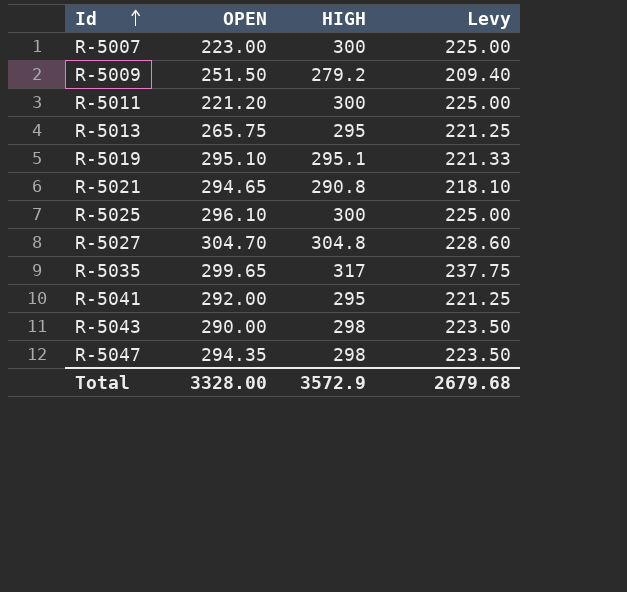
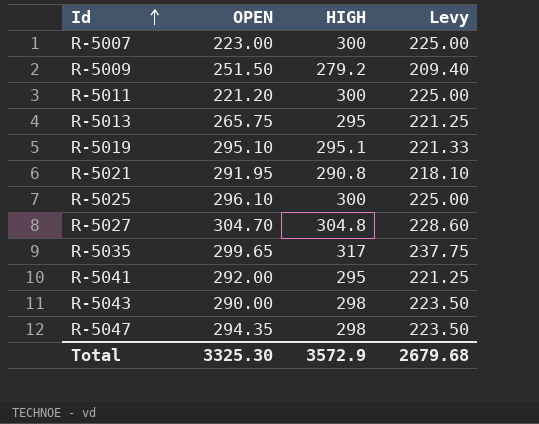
R-5021 | OPEN: 294.65 -> 291.95
Total | OPEN: 3328.00 -> 3325.30

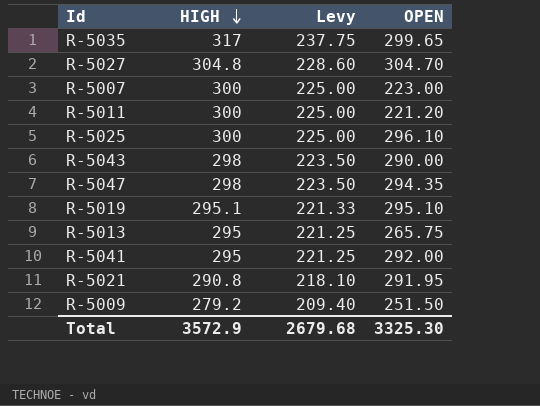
row order: Id ascending -> HIGH descending
column OPEN | position: 2 -> 4

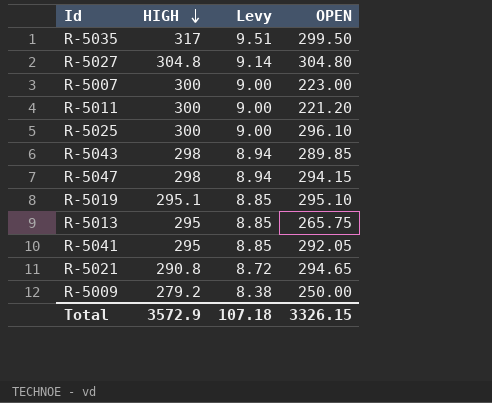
column Levy | formula: [HIGH] * 0.75 -> [HIGH] * 0.03
R-5035 | OPEN: 299.65 -> 299.50
R-5027 | OPEN: 304.70 -> 304.80
R-5043 | OPEN: 290.00 -> 289.85
R-5047 | OPEN: 294.35 -> 294.15
R-5041 | OPEN: 292.00 -> 292.05
R-5021 | OPEN: 291.95 -> 294.65
R-5009 | OPEN: 251.50 -> 250.00
Total | Levy: 2679.68 -> 107.18
Total | OPEN: 3325.30 -> 3326.15

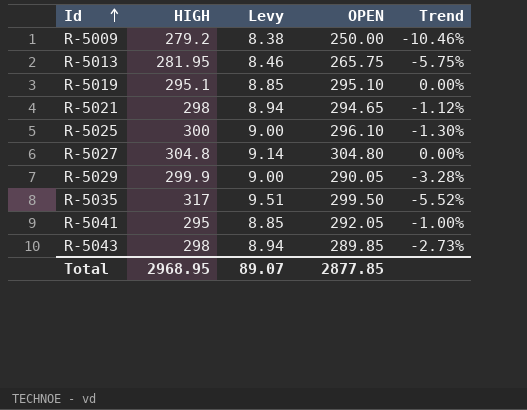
row order: HIGH descending -> Id ascending
column Trend | formula: none -> ([OPEN] - [HIGH]) / [HIGH]
row R-5007: 300 | 9.00 | 223.00 -> none
row R-5011: 300 | 9.00 | 221.20 -> none
row R-5047: 298 | 8.94 | 294.15 -> none
R-5013 | HIGH: 295 -> 281.95
R-5013 | Levy: 8.85 -> 8.46
R-5021 | HIGH: 290.8 -> 298
R-5021 | Levy: 8.72 -> 8.94
row R-5029: none -> 299.9 | 9.00 | 290.05 | -3.28%
Total | HIGH: 3572.9 -> 2968.95
Total | Levy: 107.18 -> 89.07
Total | OPEN: 3326.15 -> 2877.85

